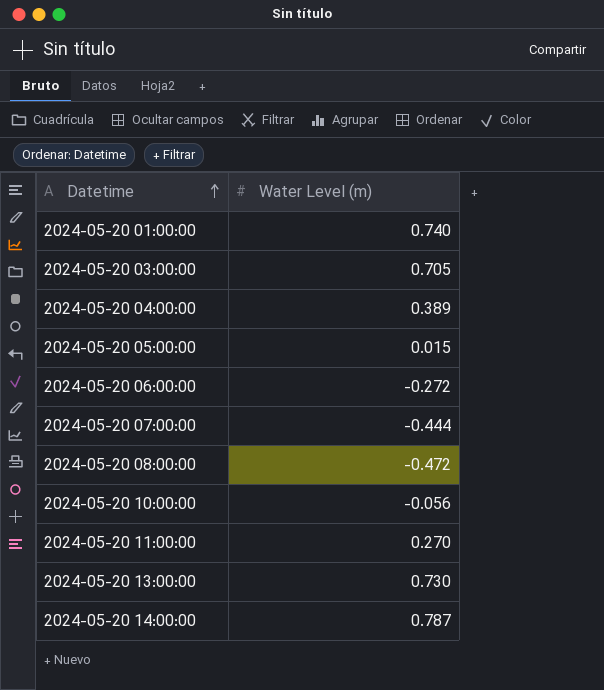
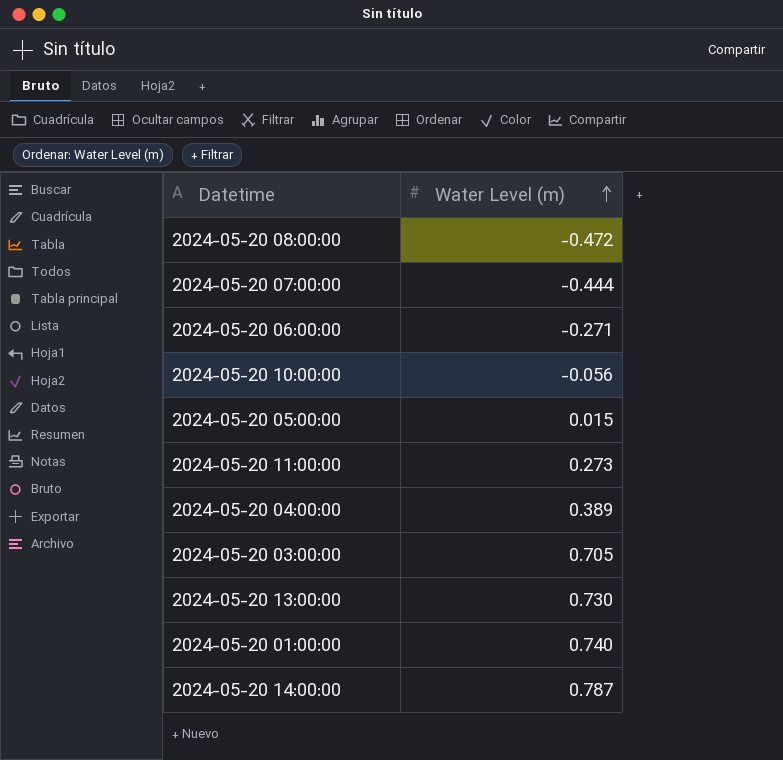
row order: Datetime ascending -> Water Level (m) ascending
2024-05-20 06:00:00 | Water Level (m): -0.272 -> -0.271
2024-05-20 11:00:00 | Water Level (m): 0.270 -> 0.273

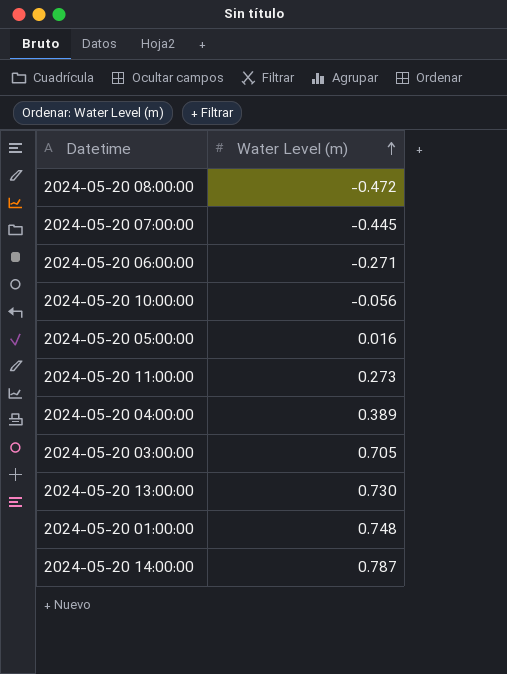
2024-05-20 07:00:00 | Water Level (m): -0.444 -> -0.445
2024-05-20 05:00:00 | Water Level (m): 0.015 -> 0.016
2024-05-20 01:00:00 | Water Level (m): 0.740 -> 0.748

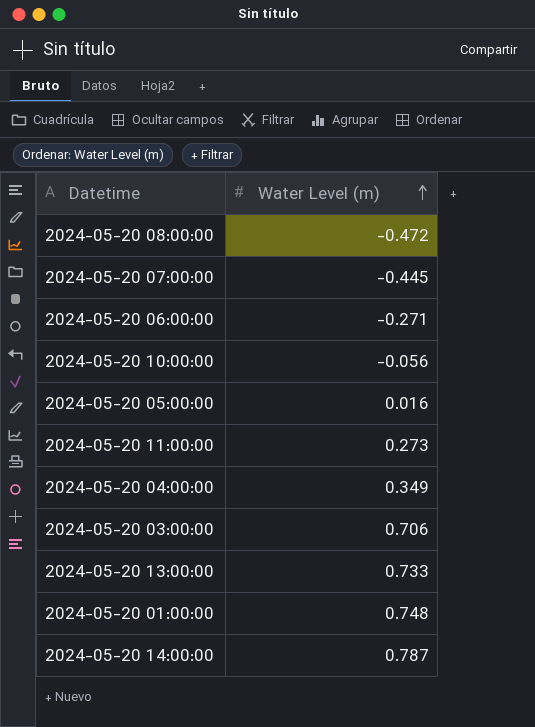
2024-05-20 04:00:00 | Water Level (m): 0.389 -> 0.349
2024-05-20 03:00:00 | Water Level (m): 0.705 -> 0.706
2024-05-20 13:00:00 | Water Level (m): 0.730 -> 0.733

